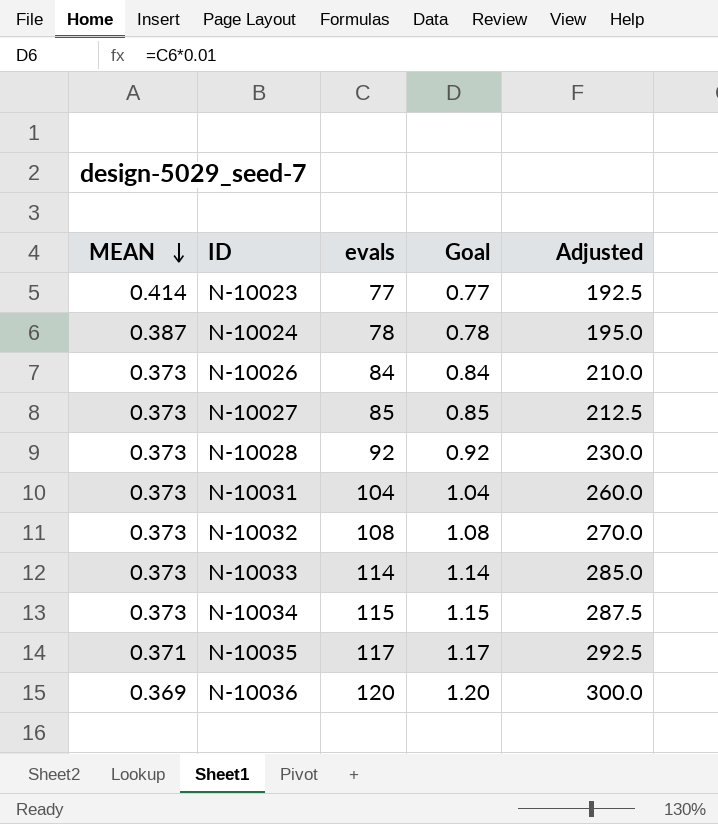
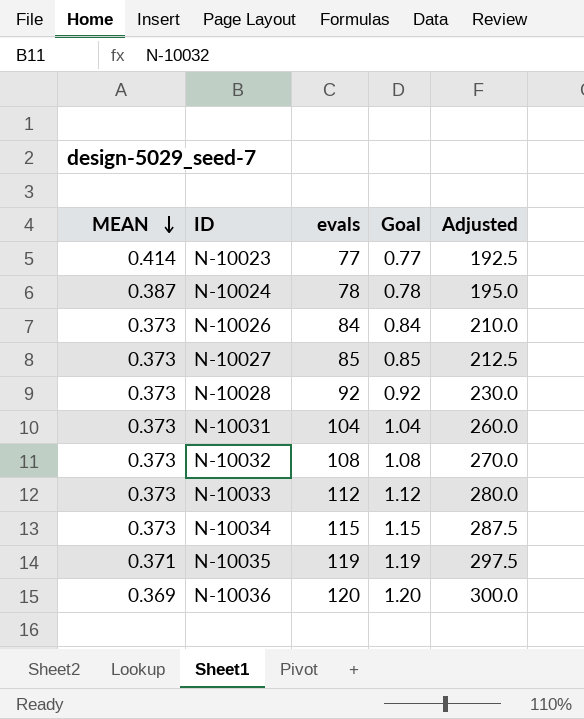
N-10033 | evals: 114 -> 112
N-10033 | Goal: 1.14 -> 1.12
N-10033 | Adjusted: 285.0 -> 280.0
N-10035 | evals: 117 -> 119
N-10035 | Goal: 1.17 -> 1.19
N-10035 | Adjusted: 292.5 -> 297.5

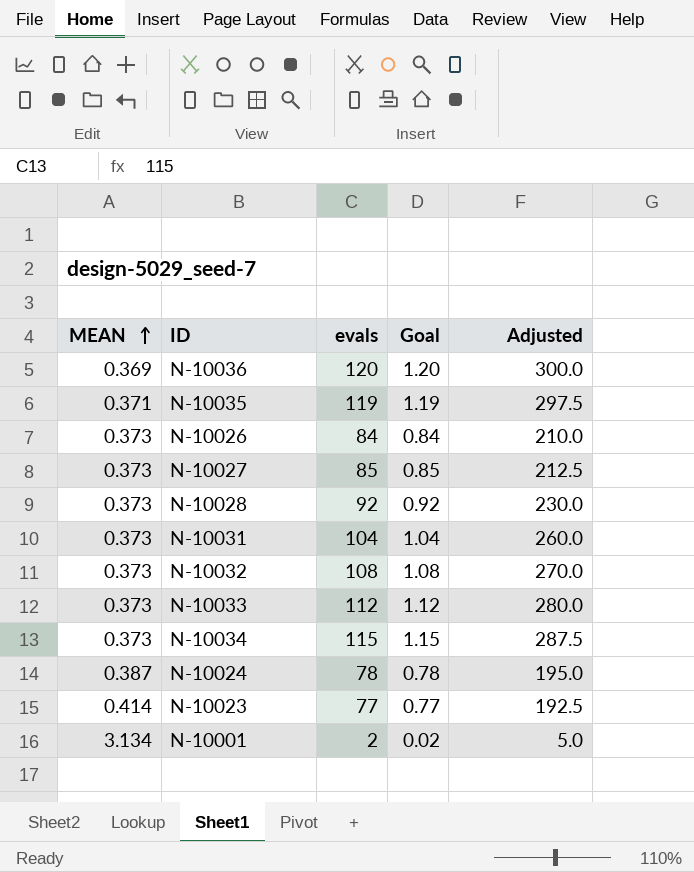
row order: MEAN descending -> MEAN ascending
row N-10001: none -> 3.134 | 2 | 0.02 | 5.0

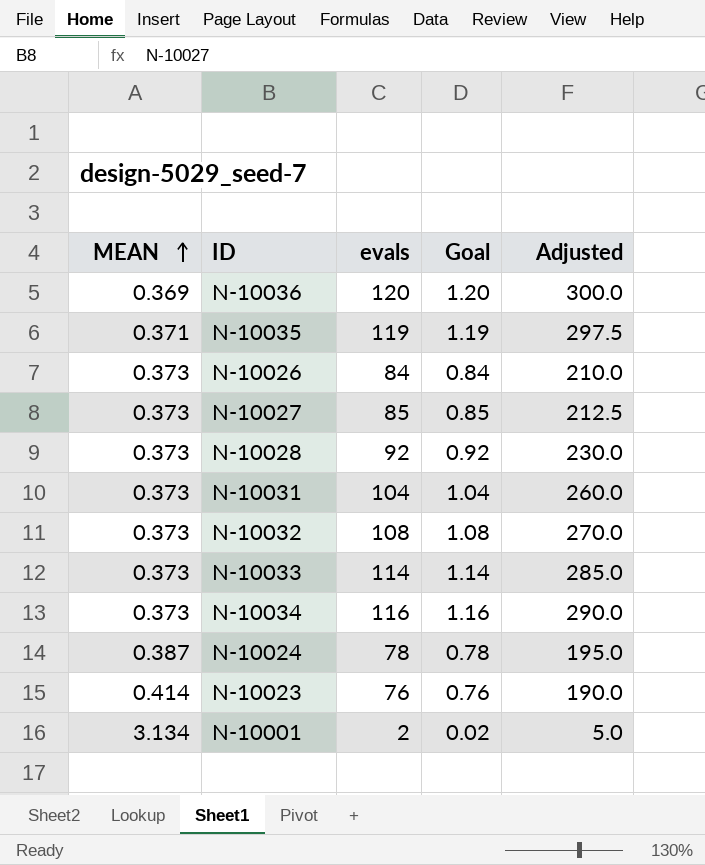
N-10033 | evals: 112 -> 114
N-10033 | Goal: 1.12 -> 1.14
N-10033 | Adjusted: 280.0 -> 285.0
N-10034 | evals: 115 -> 116
N-10034 | Goal: 1.15 -> 1.16
N-10034 | Adjusted: 287.5 -> 290.0
N-10023 | evals: 77 -> 76
N-10023 | Goal: 0.77 -> 0.76
N-10023 | Adjusted: 192.5 -> 190.0

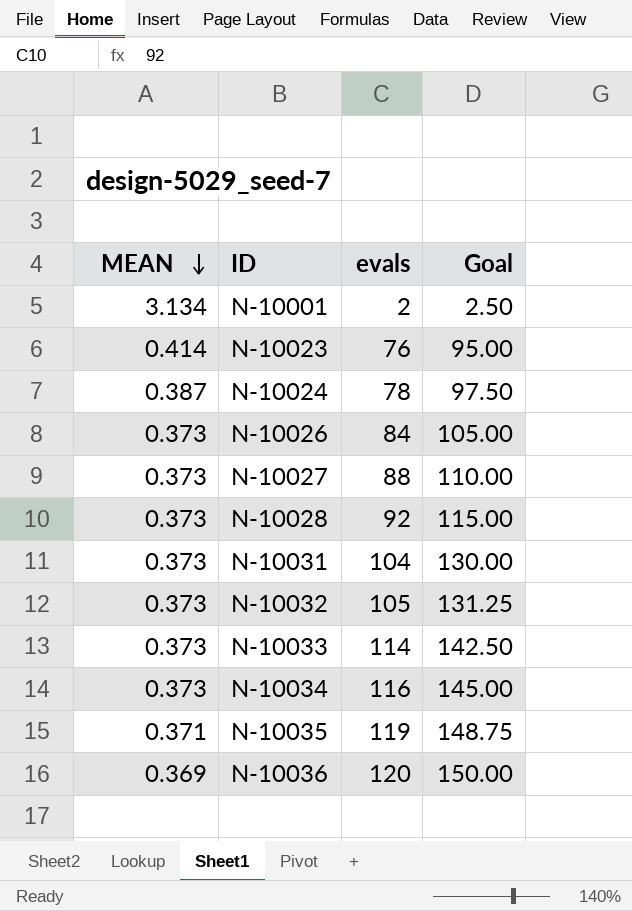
row order: MEAN ascending -> MEAN descending
column Adjusted | formula: [evals] * 2.5 -> none
column Goal | formula: [evals] * 0.01 -> [evals] * 1.25
N-10027 | evals: 85 -> 88
N-10032 | evals: 108 -> 105

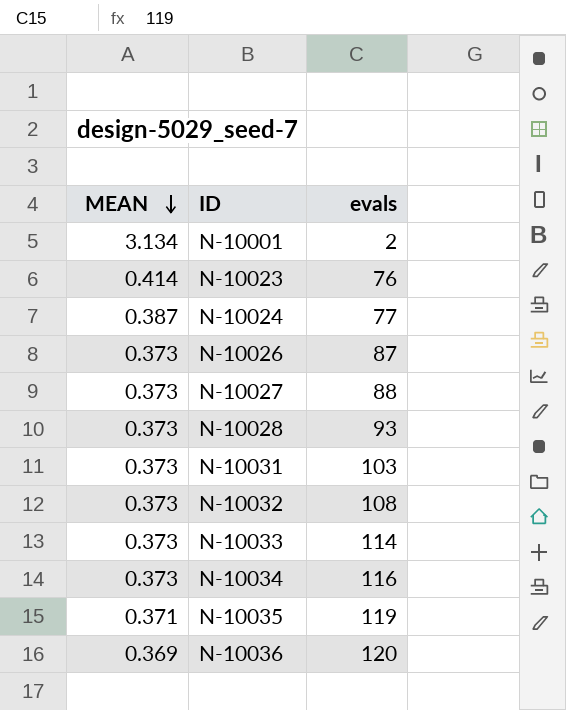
column Goal | formula: [evals] * 1.25 -> none
N-10024 | evals: 78 -> 77
N-10026 | evals: 84 -> 87
N-10028 | evals: 92 -> 93
N-10031 | evals: 104 -> 103
N-10032 | evals: 105 -> 108

